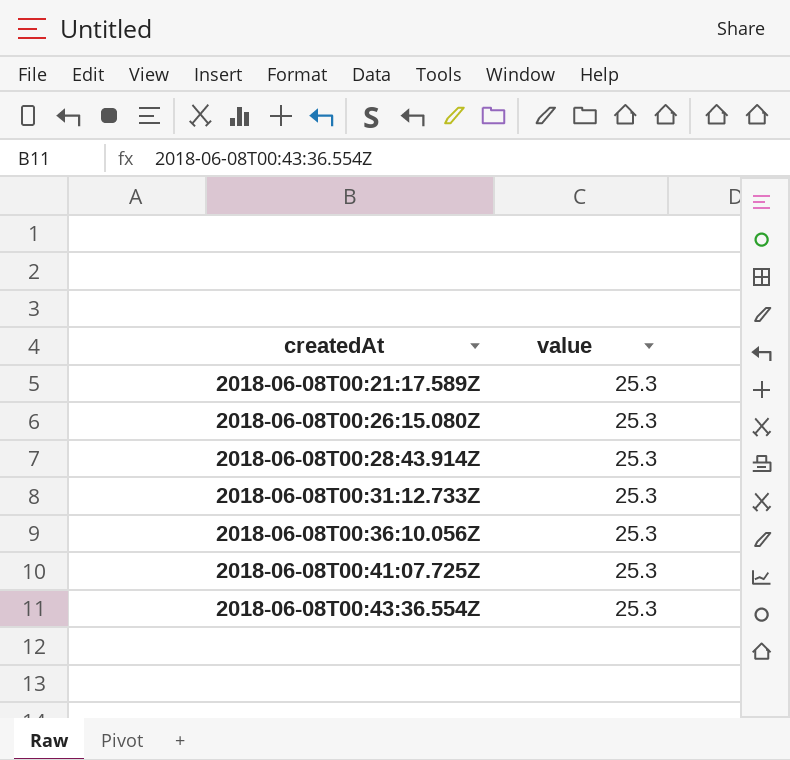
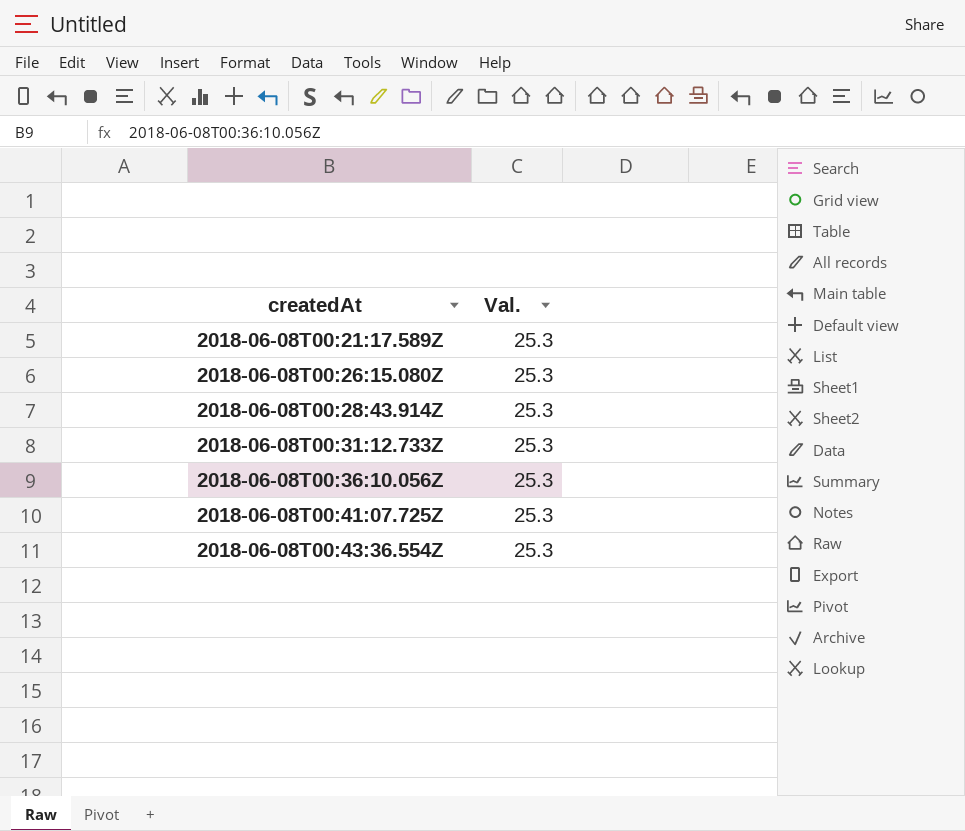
column name: value -> Val.

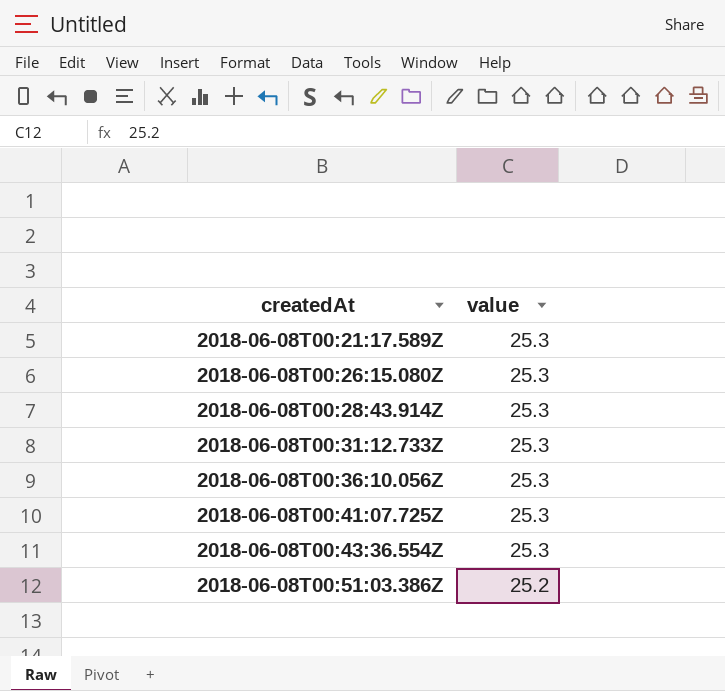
column name: Val. -> value
row 2018-06-08T00:51:03.386Z: none -> 25.2

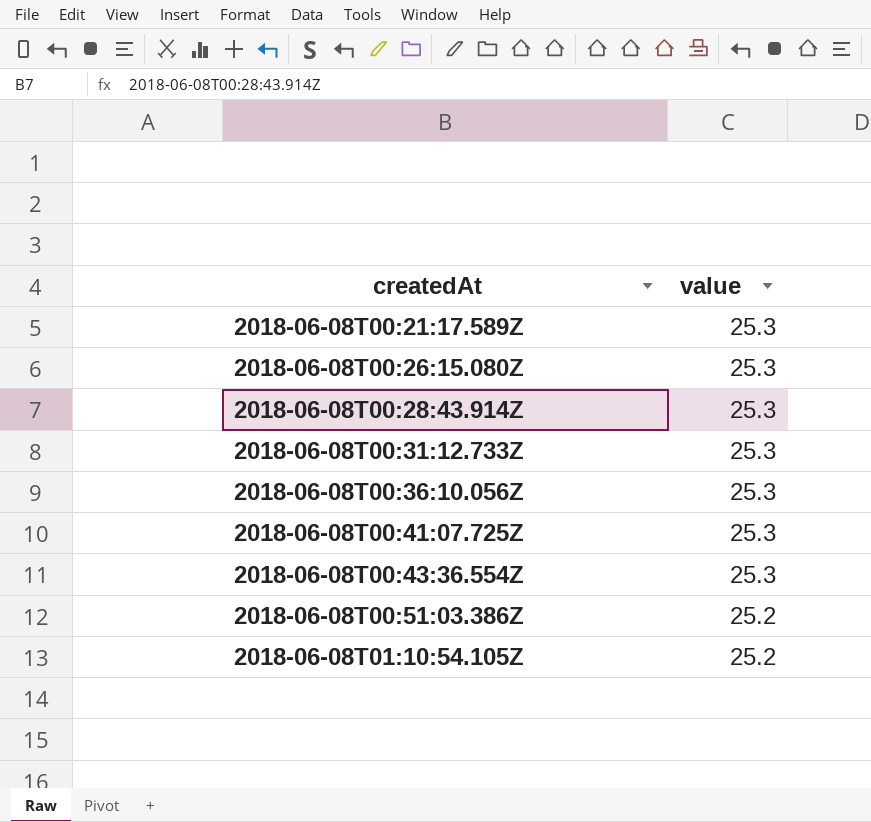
row 2018-06-08T01:10:54.105Z: none -> 25.2

